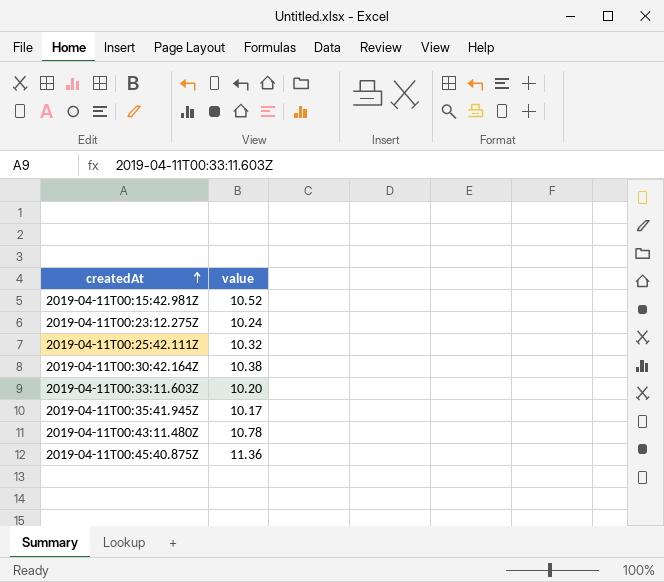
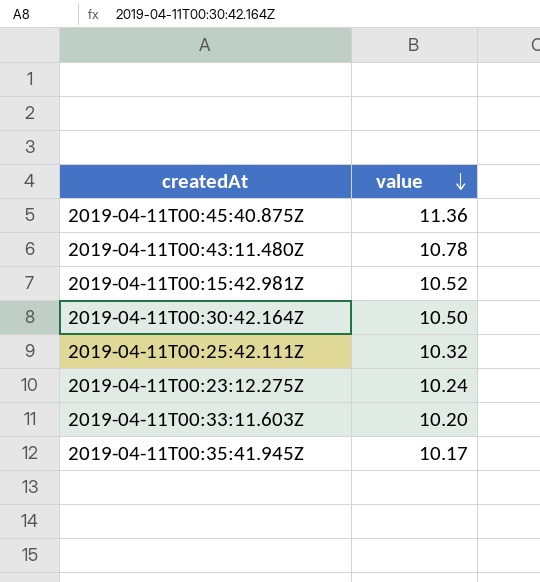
row order: createdAt ascending -> value descending
2019-04-11T00:30:42.164Z | value: 10.38 -> 10.50

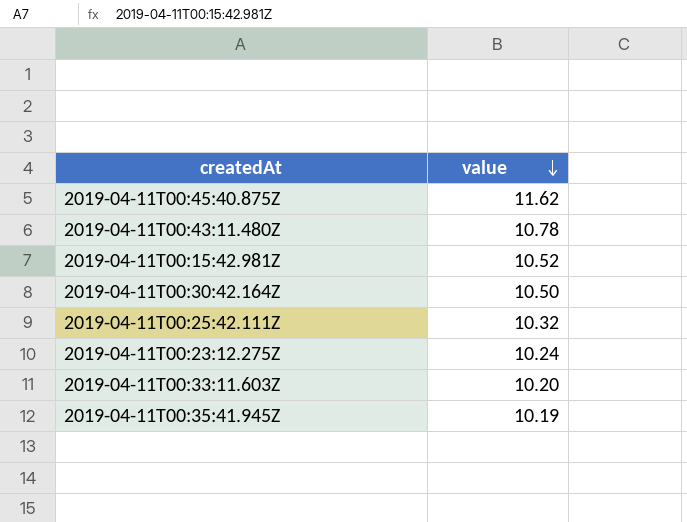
2019-04-11T00:45:40.875Z | value: 11.36 -> 11.62
2019-04-11T00:35:41.945Z | value: 10.17 -> 10.19

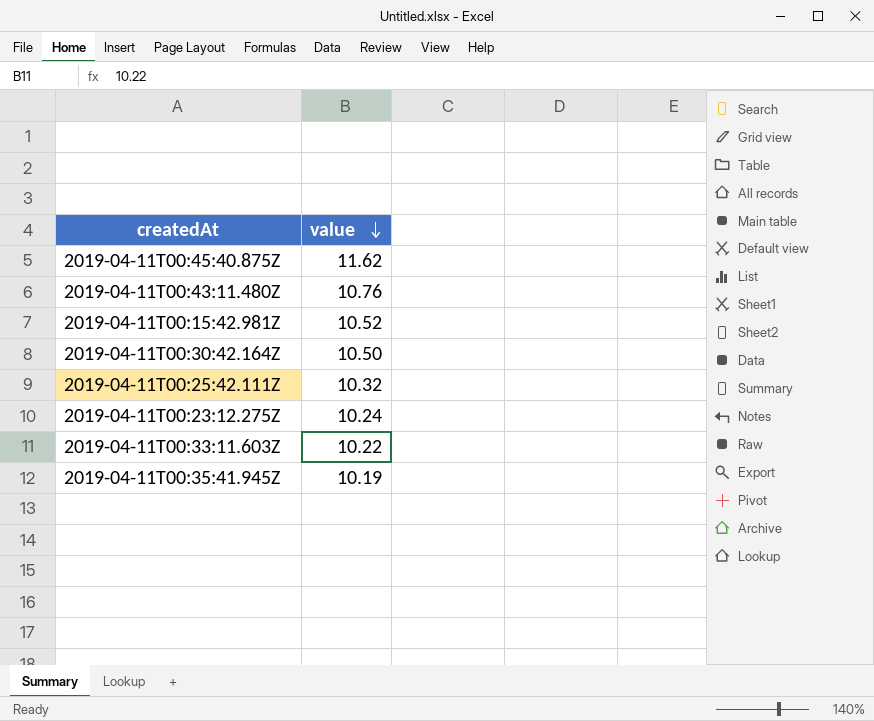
2019-04-11T00:43:11.480Z | value: 10.78 -> 10.76
2019-04-11T00:33:11.603Z | value: 10.20 -> 10.22

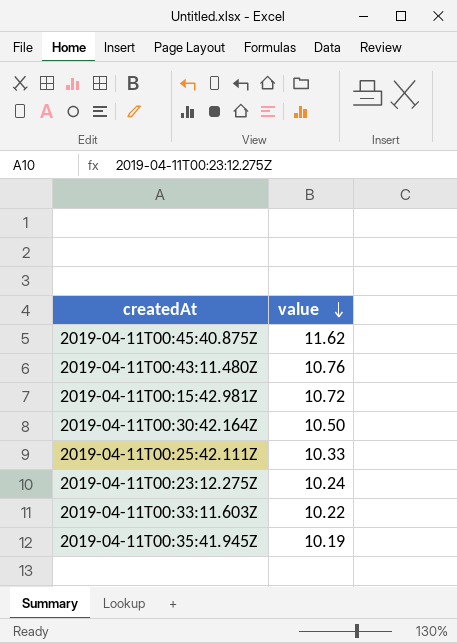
2019-04-11T00:15:42.981Z | value: 10.52 -> 10.72
2019-04-11T00:25:42.111Z | value: 10.32 -> 10.33

